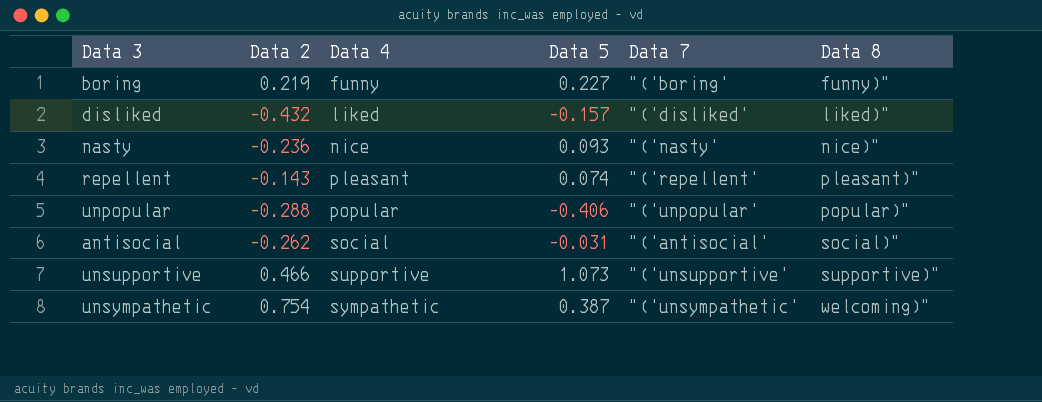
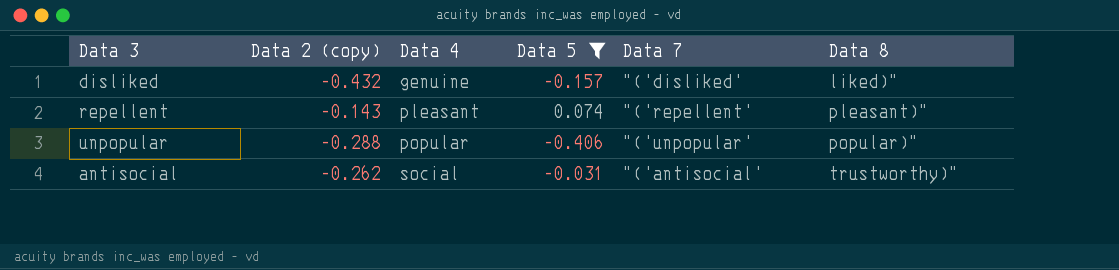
filter: none -> Data 5 <= 0.074
column name: Data 2 -> Data 2 (copy)
disliked | Data 4: liked -> genuine
antisocial | Data 8: social)" -> trustworthy)"

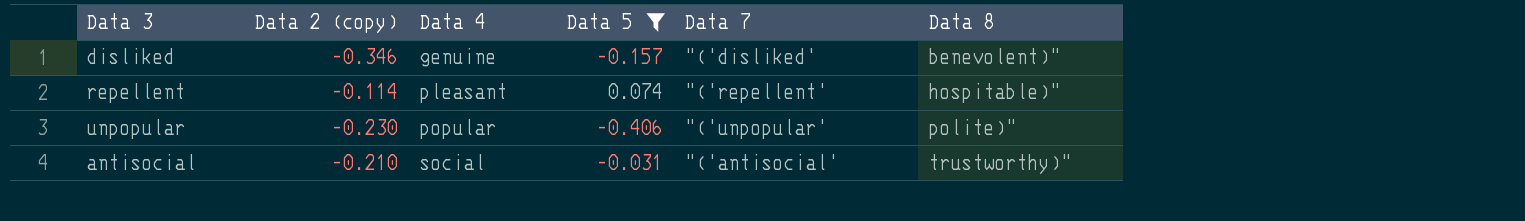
disliked | Data 2 (copy): -0.432 -> -0.346
disliked | Data 8: liked)" -> benevolent)"
repellent | Data 2 (copy): -0.143 -> -0.114
repellent | Data 8: pleasant)" -> hospitable)"
unpopular | Data 2 (copy): -0.288 -> -0.230
unpopular | Data 8: popular)" -> polite)"
antisocial | Data 2 (copy): -0.262 -> -0.210

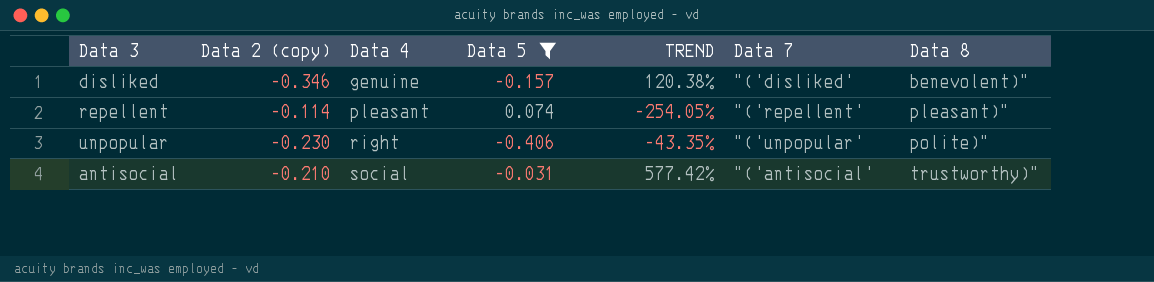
column TREND | formula: none -> ([Data 2 (copy)] - [Data 5]) / [Data 5]
repellent | Data 8: hospitable)" -> pleasant)"
unpopular | Data 4: popular -> right

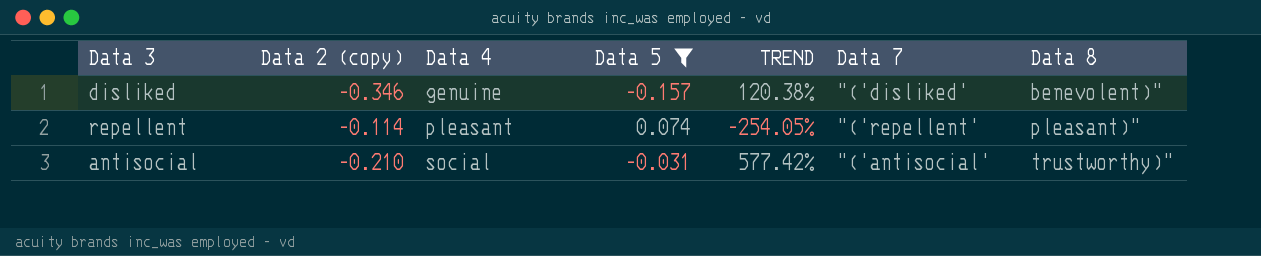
row unpopular: -0.230 | right | -0.406 | -43.35% | "('unpopular' | polite)" -> none

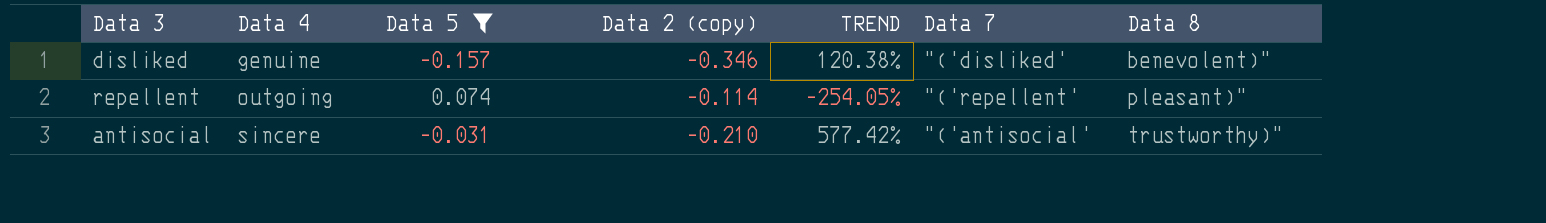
column Data 2 (copy) | position: 2 -> 4
repellent | Data 4: pleasant -> outgoing
antisocial | Data 4: social -> sincere

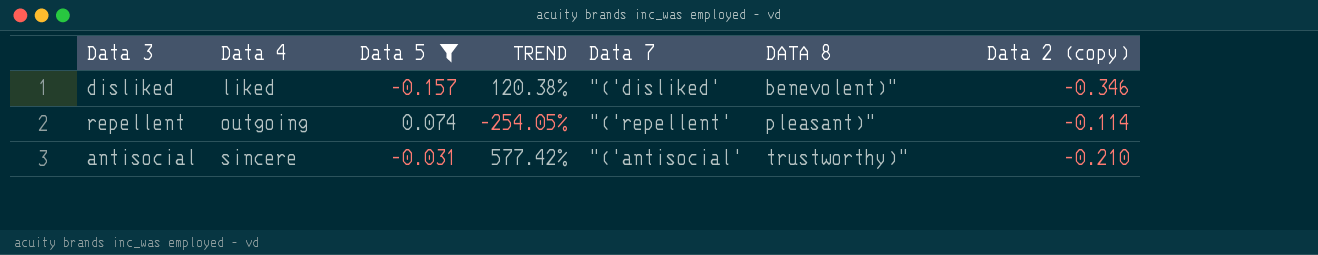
column name: Data 8 -> DATA 8
column Data 2 (copy) | position: 4 -> 7
disliked | Data 4: genuine -> liked

